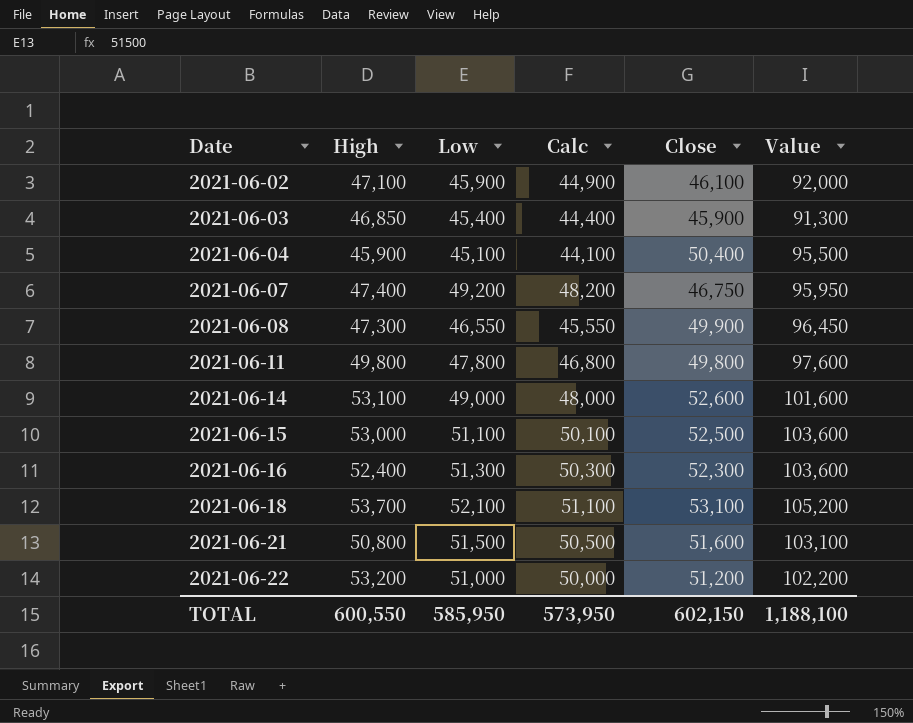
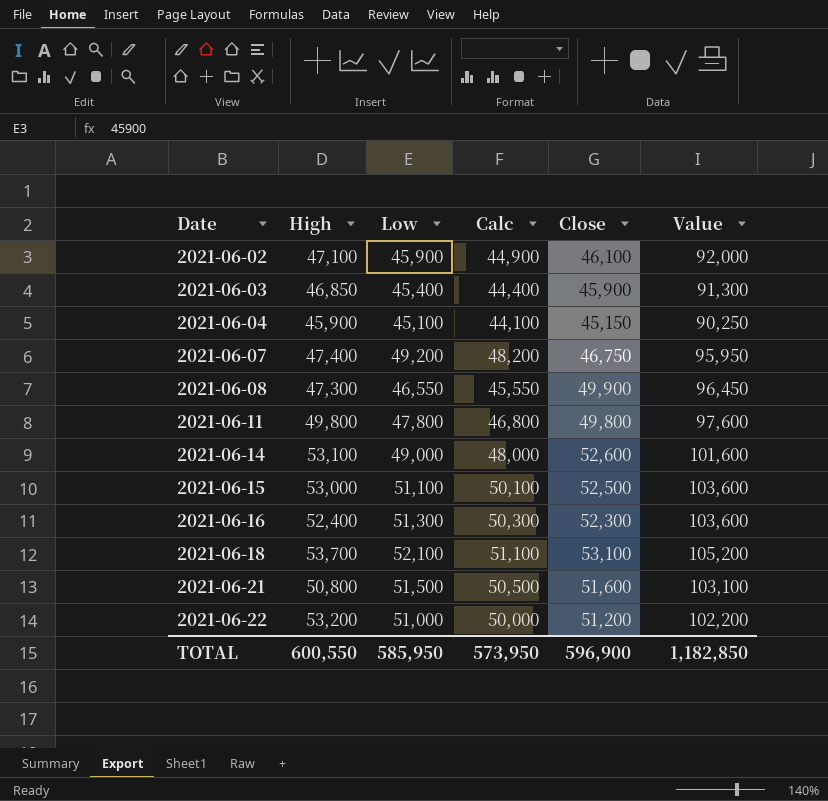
2021-06-04 | Close: 50,400 -> 45,150
2021-06-04 | Value: 95,500 -> 90,250
TOTAL | Close: 602,150 -> 596,900
TOTAL | Value: 1,188,100 -> 1,182,850

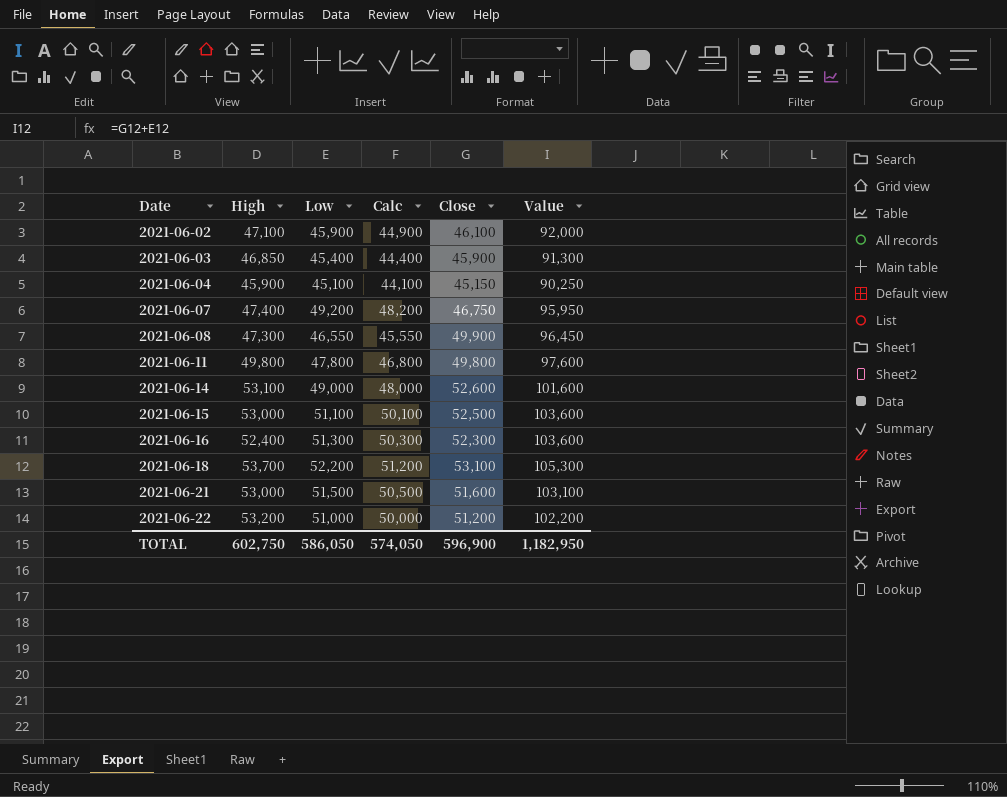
2021-06-18 | Low: 52,100 -> 52,200
2021-06-18 | Calc: 51,100 -> 51,200
2021-06-18 | Value: 105,200 -> 105,300
2021-06-21 | High: 50,800 -> 53,000
TOTAL | High: 600,550 -> 602,750
TOTAL | Low: 585,950 -> 586,050
TOTAL | Calc: 573,950 -> 574,050
TOTAL | Value: 1,182,850 -> 1,182,950

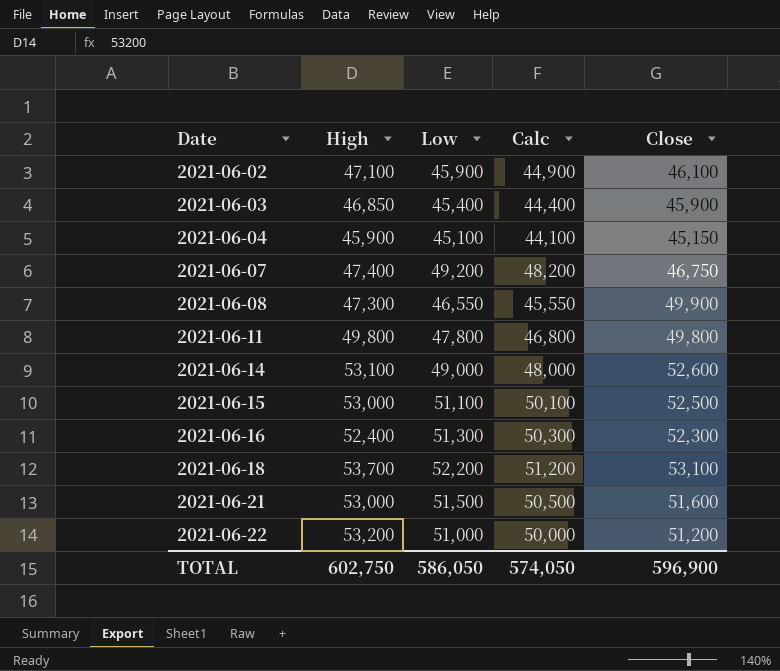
column Value | formula: [Low] + [Close] -> none

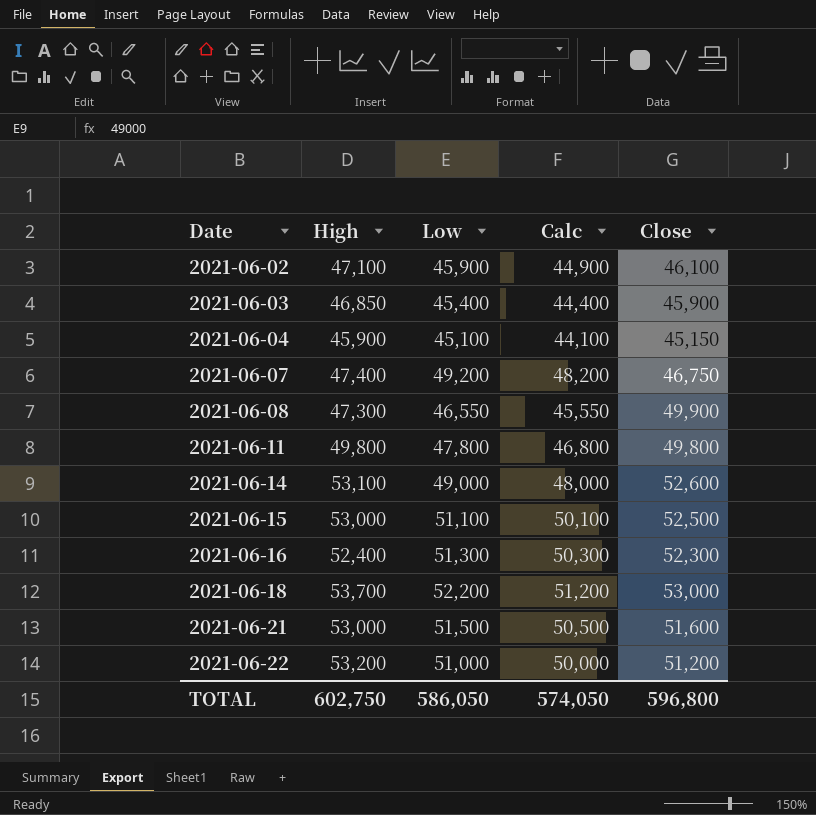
2021-06-18 | Close: 53,100 -> 53,000
TOTAL | Close: 596,900 -> 596,800

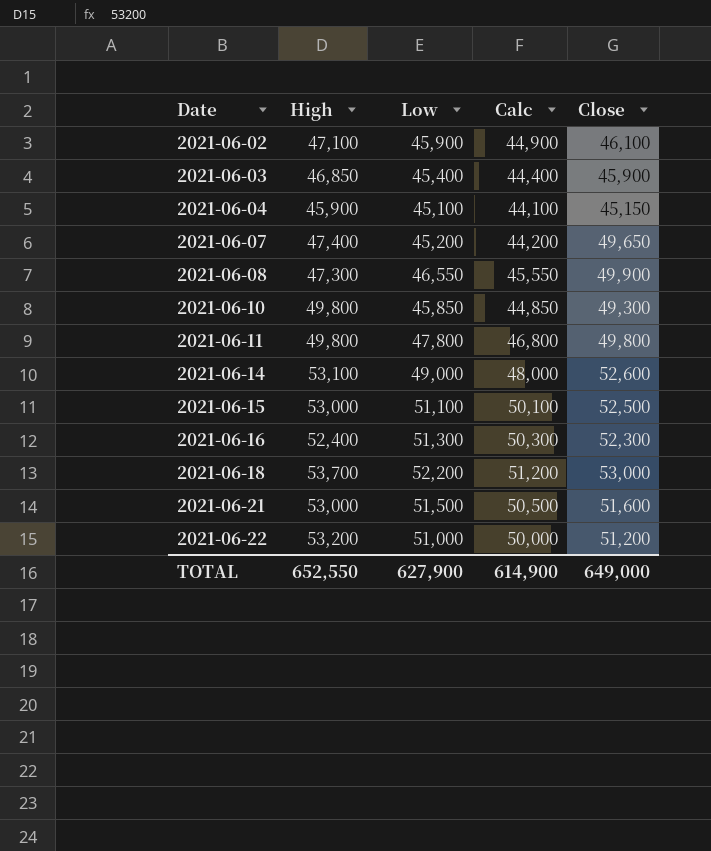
2021-06-07 | Low: 49,200 -> 45,200
2021-06-07 | Calc: 48,200 -> 44,200
2021-06-07 | Close: 46,750 -> 49,650
row 2021-06-10: none -> 49,800 | 45,850 | 44,850 | 49,300
TOTAL | High: 602,750 -> 652,550
TOTAL | Low: 586,050 -> 627,900
TOTAL | Calc: 574,050 -> 614,900
TOTAL | Close: 596,800 -> 649,000

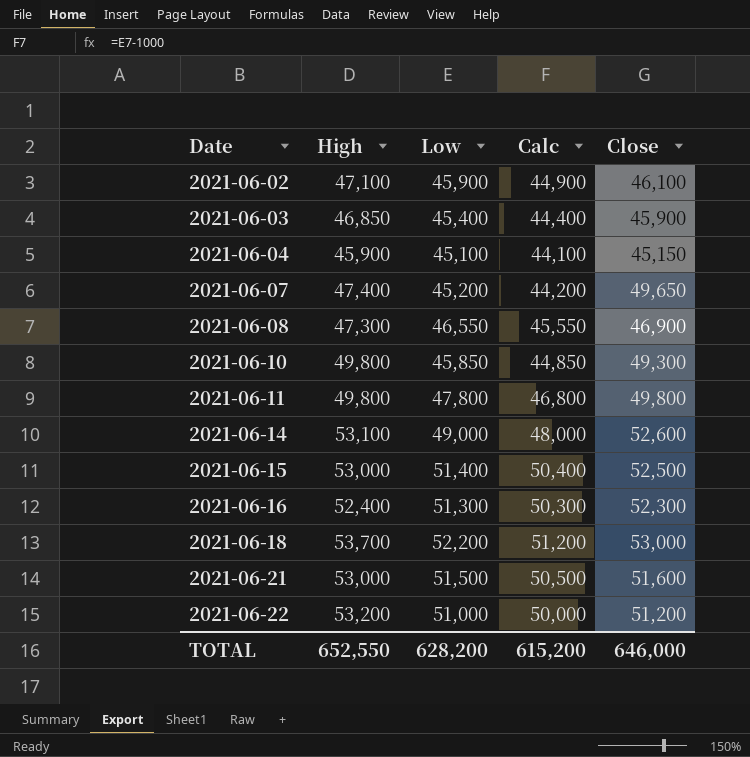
2021-06-08 | Close: 49,900 -> 46,900
2021-06-15 | Low: 51,100 -> 51,400
2021-06-15 | Calc: 50,100 -> 50,400
TOTAL | Low: 627,900 -> 628,200
TOTAL | Calc: 614,900 -> 615,200
TOTAL | Close: 649,000 -> 646,000

